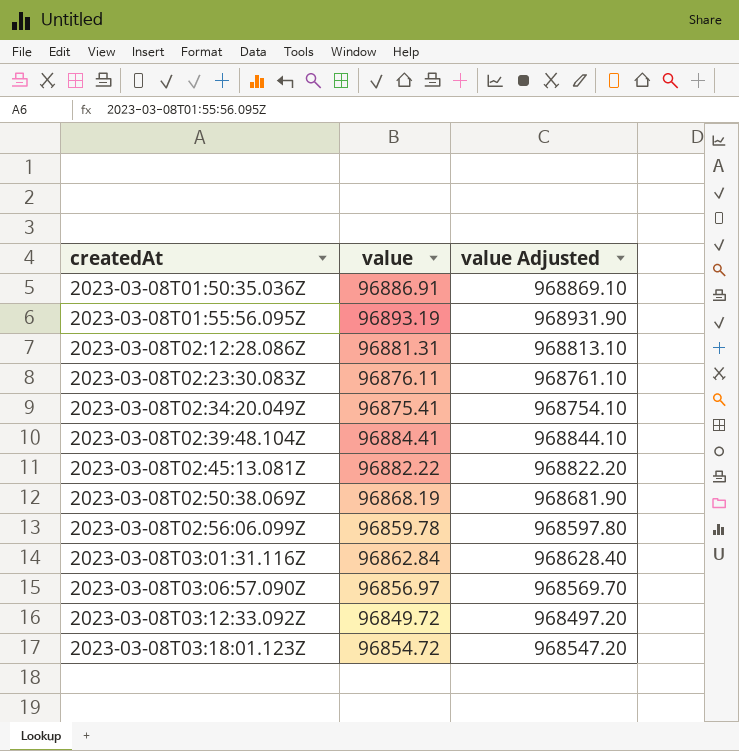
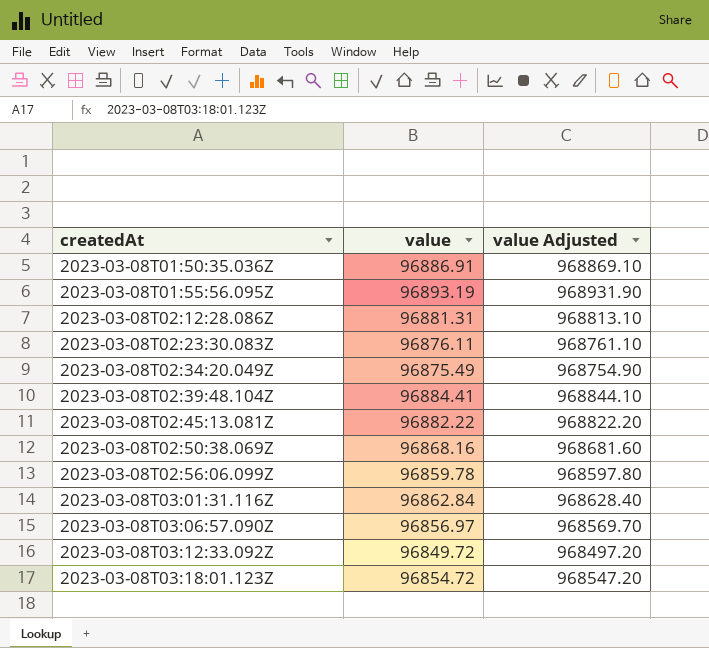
2023-03-08T02:34:20.049Z | value: 96875.41 -> 96875.49
2023-03-08T02:34:20.049Z | value Adjusted: 968754.10 -> 968754.90
2023-03-08T02:50:38.069Z | value: 96868.19 -> 96868.16
2023-03-08T02:50:38.069Z | value Adjusted: 968681.90 -> 968681.60

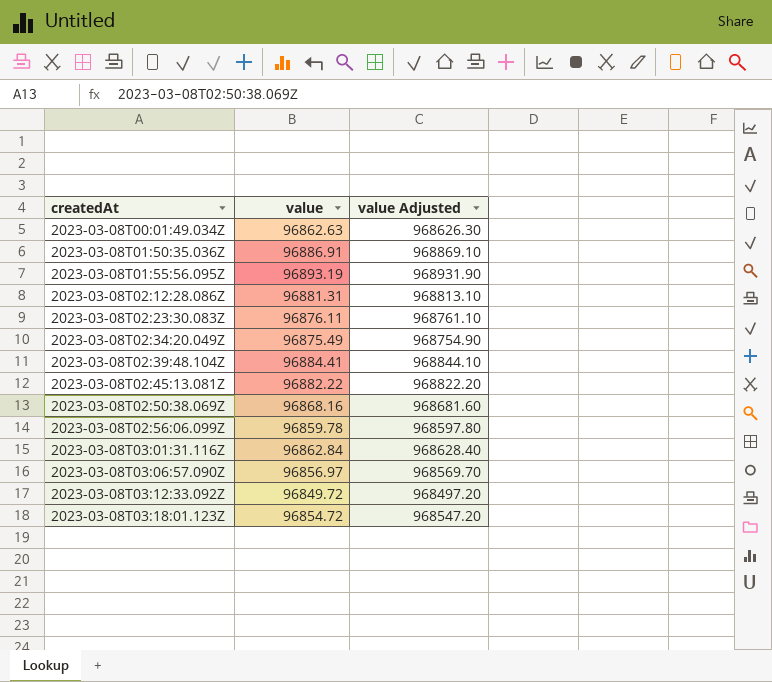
row 2023-03-08T00:01:49.034Z: none -> 96862.63 | 968626.30

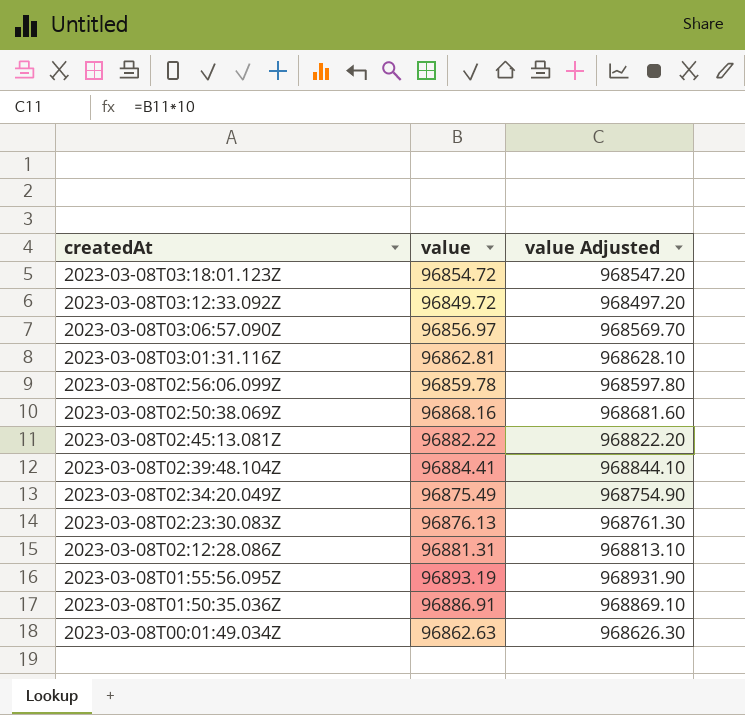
row order: createdAt ascending -> createdAt descending
2023-03-08T03:01:31.116Z | value: 96862.84 -> 96862.81
2023-03-08T03:01:31.116Z | value Adjusted: 968628.40 -> 968628.10
2023-03-08T02:23:30.083Z | value: 96876.11 -> 96876.13
2023-03-08T02:23:30.083Z | value Adjusted: 968761.10 -> 968761.30

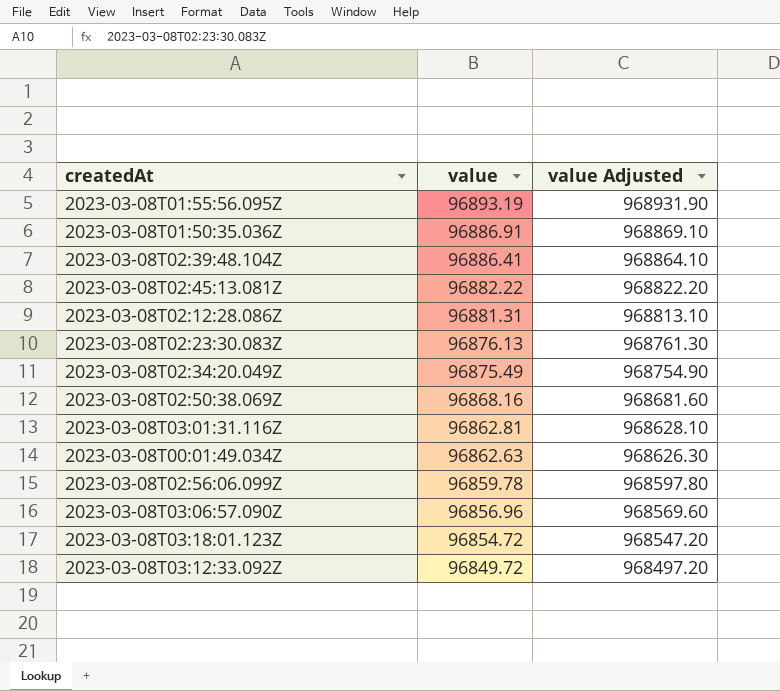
row order: createdAt descending -> value descending
2023-03-08T02:39:48.104Z | value: 96884.41 -> 96886.41
2023-03-08T02:39:48.104Z | value Adjusted: 968844.10 -> 968864.10
2023-03-08T03:06:57.090Z | value: 96856.97 -> 96856.96
2023-03-08T03:06:57.090Z | value Adjusted: 968569.70 -> 968569.60

